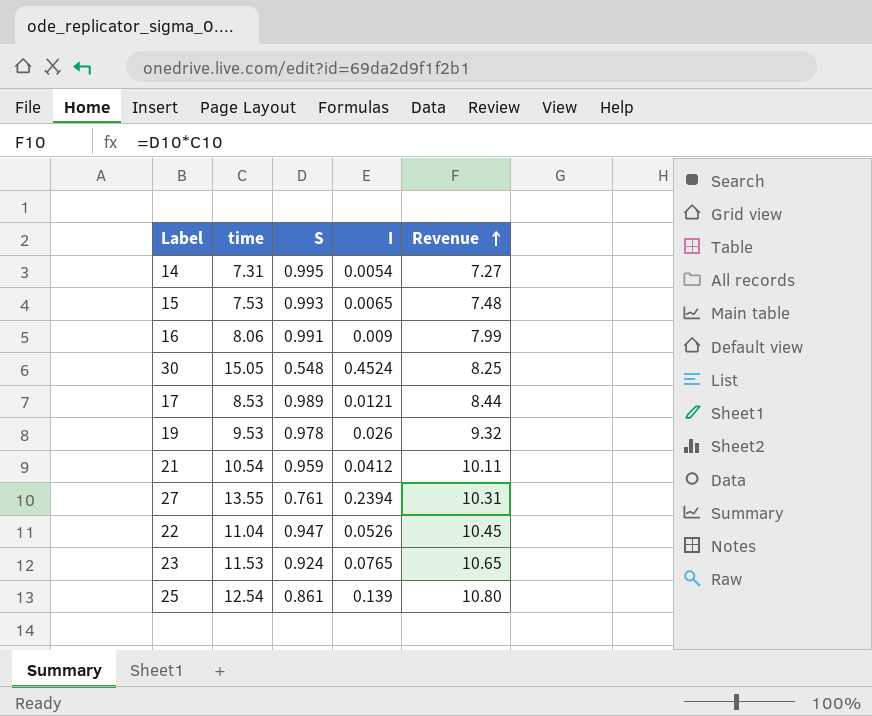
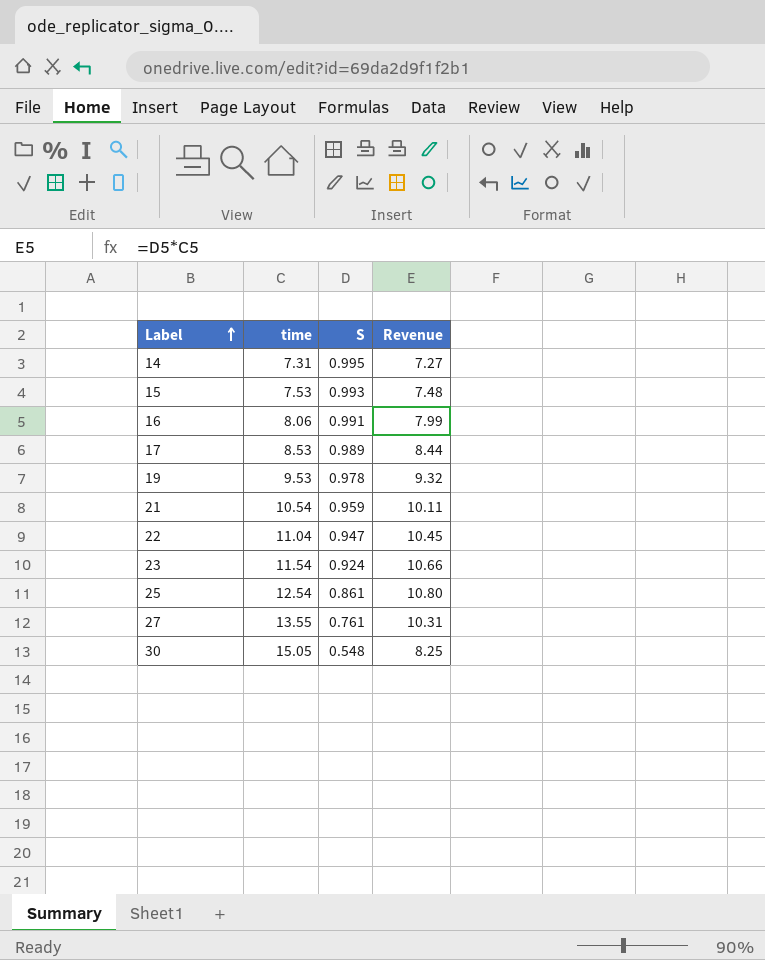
row order: Revenue ascending -> Label ascending
column I | position: 4 -> none
23 | time: 11.53 -> 11.54
23 | Revenue: 10.65 -> 10.66

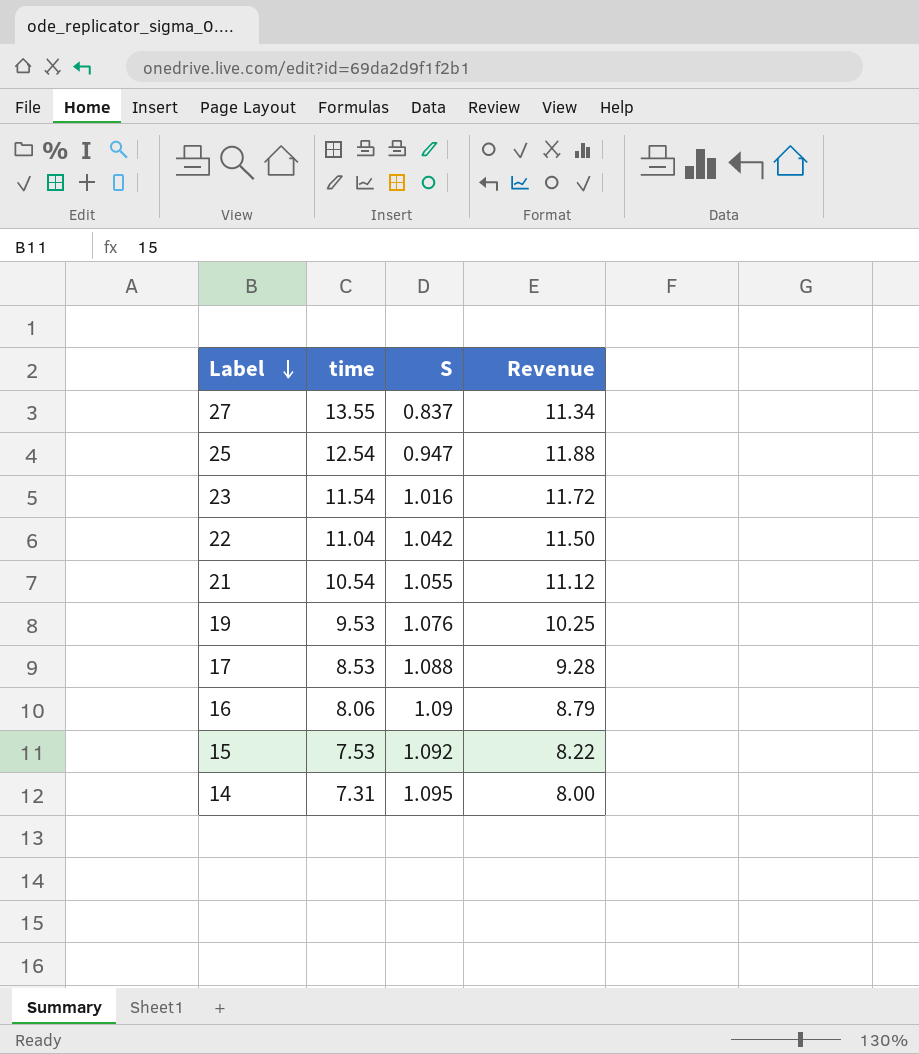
row order: Label ascending -> Label descending
row 30: 15.05 | 0.548 | 8.25 -> none
27 | S: 0.761 -> 0.837
27 | Revenue: 10.31 -> 11.34
25 | S: 0.861 -> 0.947
25 | Revenue: 10.80 -> 11.88
23 | S: 0.924 -> 1.016
23 | Revenue: 10.66 -> 11.72
22 | S: 0.947 -> 1.042
22 | Revenue: 10.45 -> 11.50
21 | S: 0.959 -> 1.055
21 | Revenue: 10.11 -> 11.12
19 | S: 0.978 -> 1.076
19 | Revenue: 9.32 -> 10.25
17 | S: 0.989 -> 1.088
17 | Revenue: 8.44 -> 9.28
16 | S: 0.991 -> 1.09
16 | Revenue: 7.99 -> 8.79
15 | S: 0.993 -> 1.092
15 | Revenue: 7.48 -> 8.22
14 | S: 0.995 -> 1.095
14 | Revenue: 7.27 -> 8.00

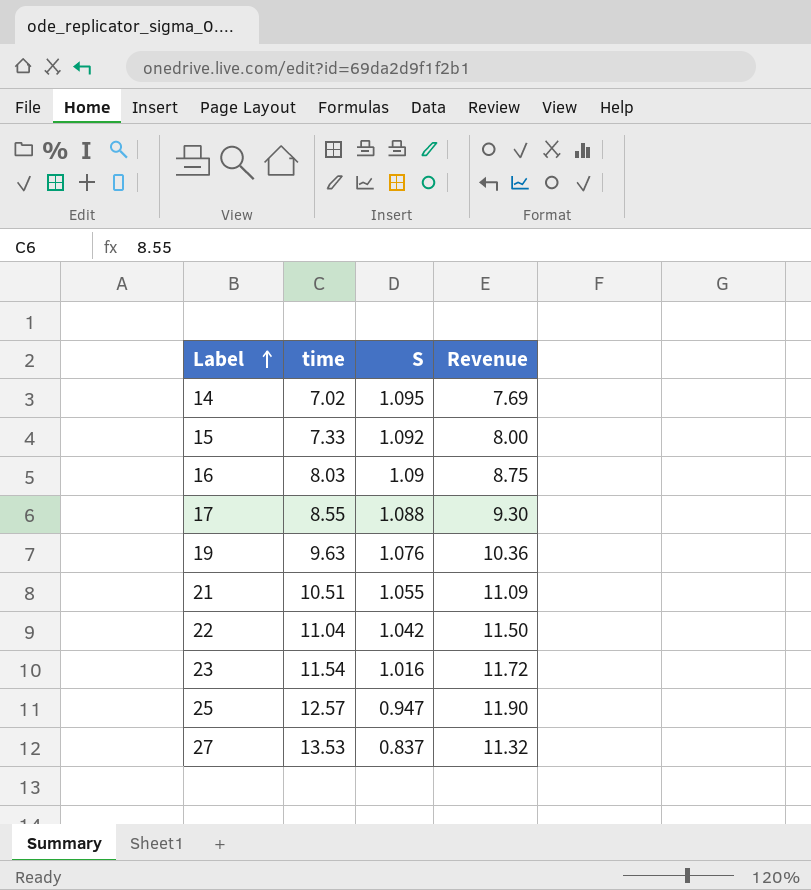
row order: Label descending -> Label ascending
14 | time: 7.31 -> 7.02
14 | Revenue: 8.00 -> 7.69
15 | time: 7.53 -> 7.33
15 | Revenue: 8.22 -> 8.00
16 | time: 8.06 -> 8.03
16 | Revenue: 8.79 -> 8.75
17 | time: 8.53 -> 8.55
17 | Revenue: 9.28 -> 9.30
19 | time: 9.53 -> 9.63
19 | Revenue: 10.25 -> 10.36
21 | time: 10.54 -> 10.51
21 | Revenue: 11.12 -> 11.09
25 | time: 12.54 -> 12.57
25 | Revenue: 11.88 -> 11.90
27 | time: 13.55 -> 13.53
27 | Revenue: 11.34 -> 11.32

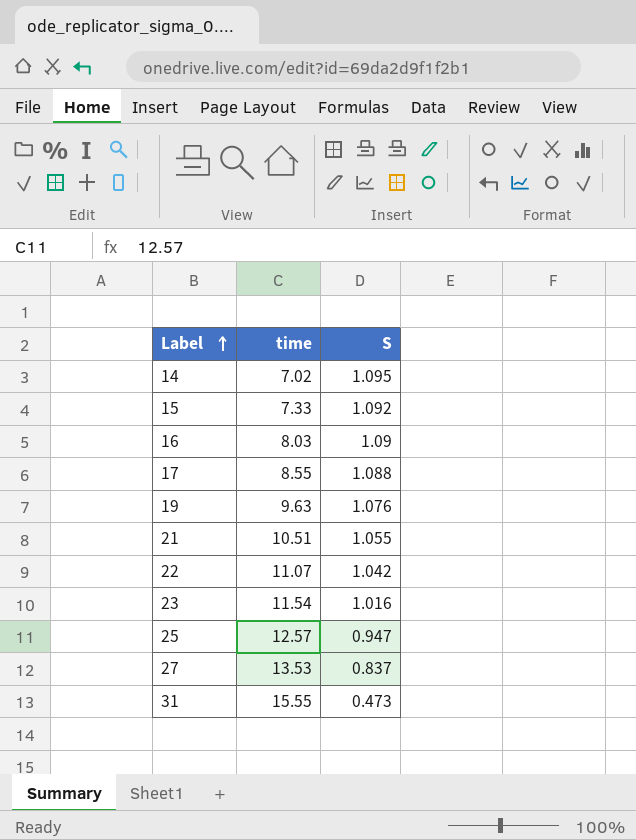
column Revenue | formula: [time] * [S] -> none
22 | time: 11.04 -> 11.07
row 31: none -> 15.55 | 0.473

